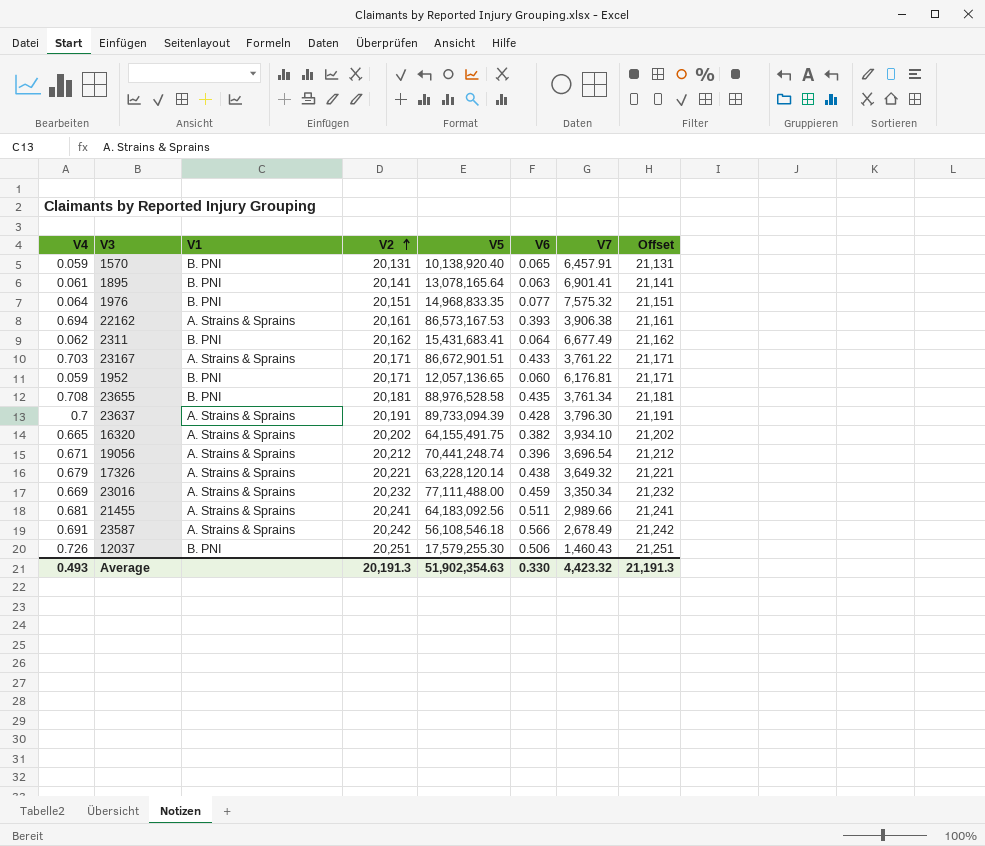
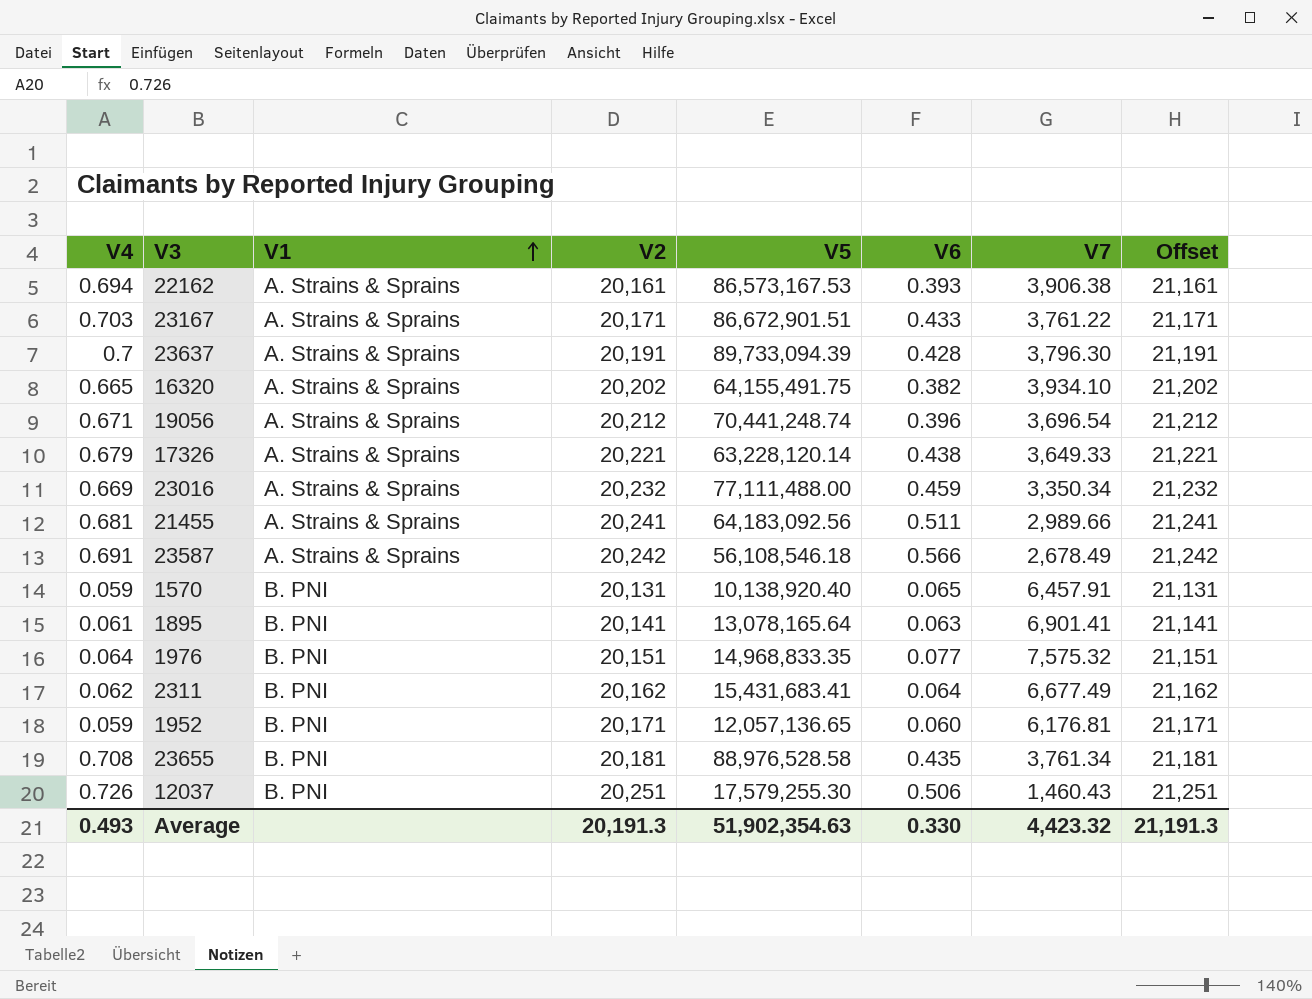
row order: V2 ascending -> V1 ascending
17326 | V7: 3,649.32 -> 3,649.33

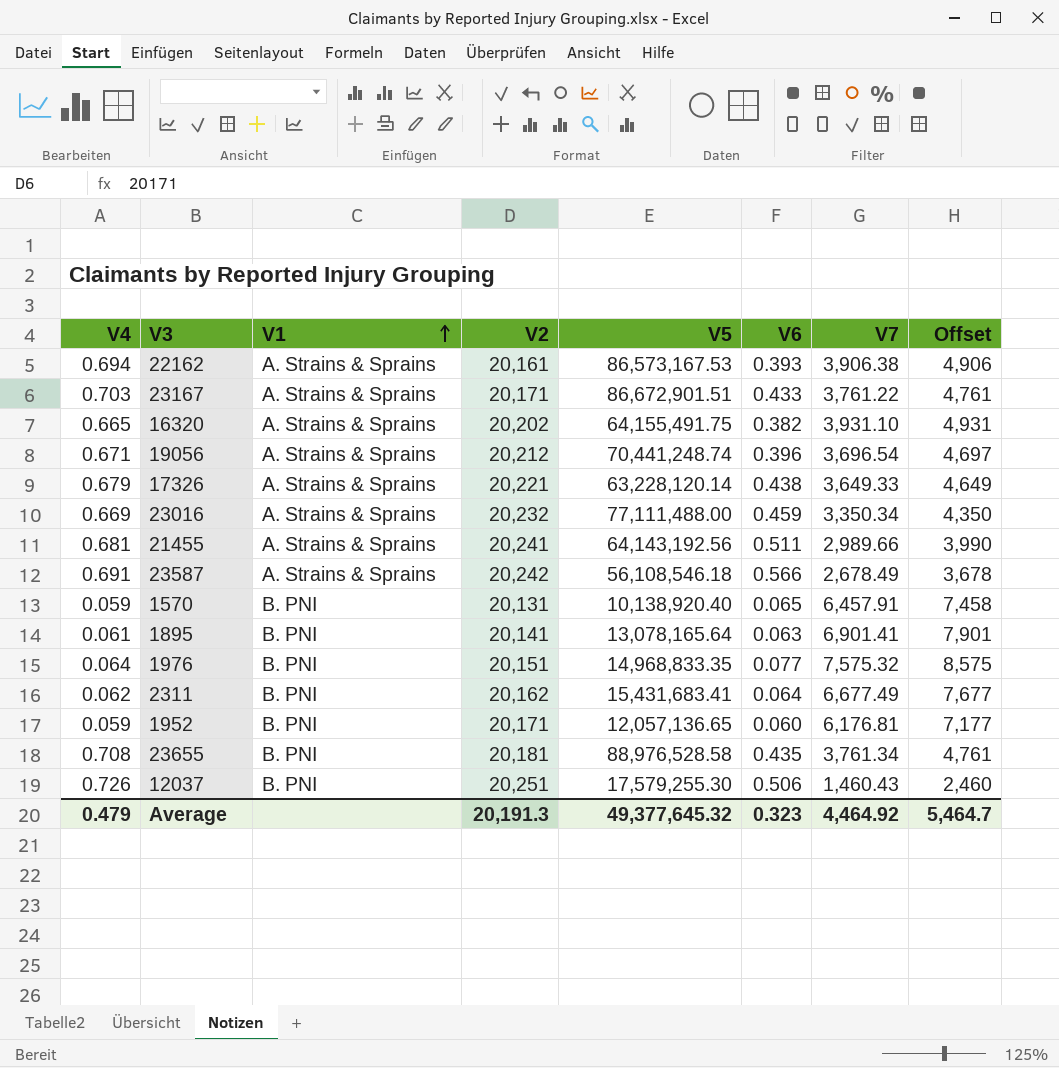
column Offset | formula: [V2] + 1000 -> [V7] + 1000
row 23637: 0.7 | A. Strains & Sprains | 20,191 | 89,733,094.39 | 0.428 | 3,796.30 | 21,191 -> none
16320 | V7: 3,934.10 -> 3,931.10
21455 | V5: 64,183,092.56 -> 64,143,192.56
Average | V4: 0.493 -> 0.479
Average | V5: 51,902,354.63 -> 49,377,645.32
Average | V6: 0.330 -> 0.323
Average | V7: 4,423.32 -> 4,464.92
Average | Offset: 21,191.3 -> 5,464.7

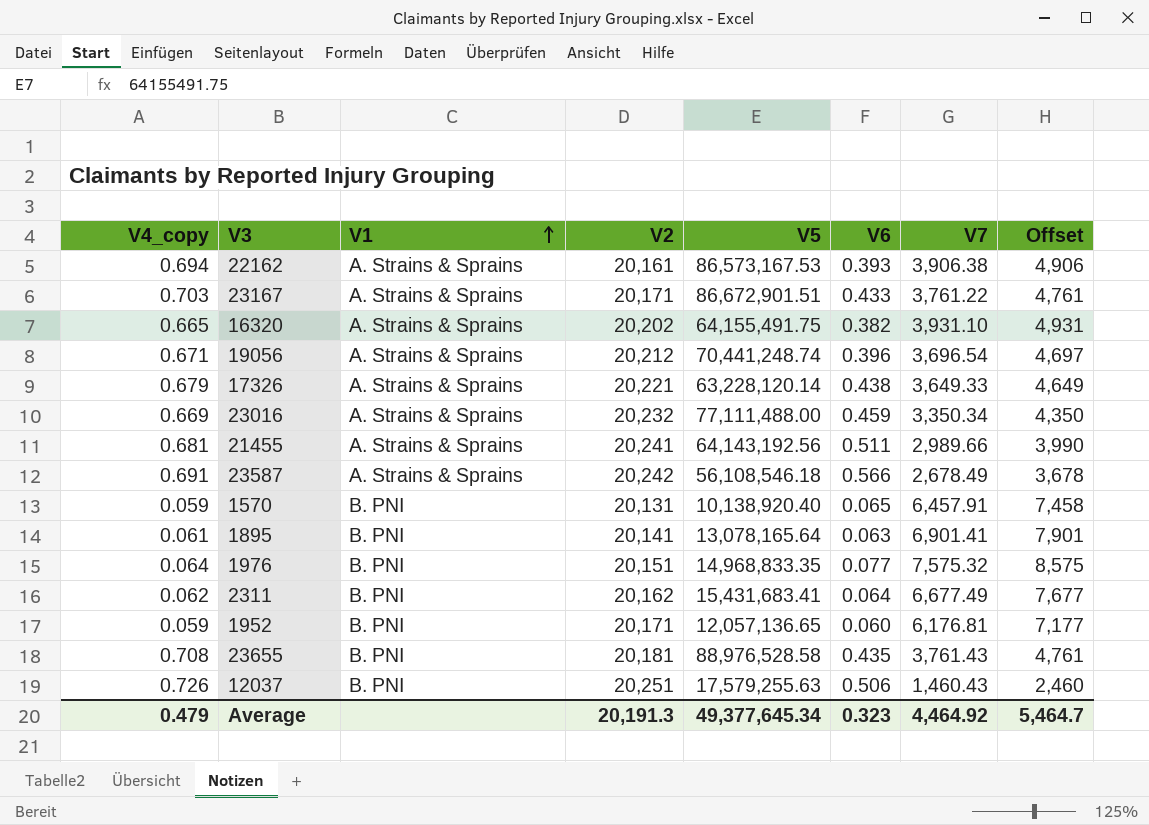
column name: V4 -> V4_copy
23655 | V7: 3,761.34 -> 3,761.43
12037 | V5: 17,579,255.30 -> 17,579,255.63
Average | V5: 49,377,645.32 -> 49,377,645.34

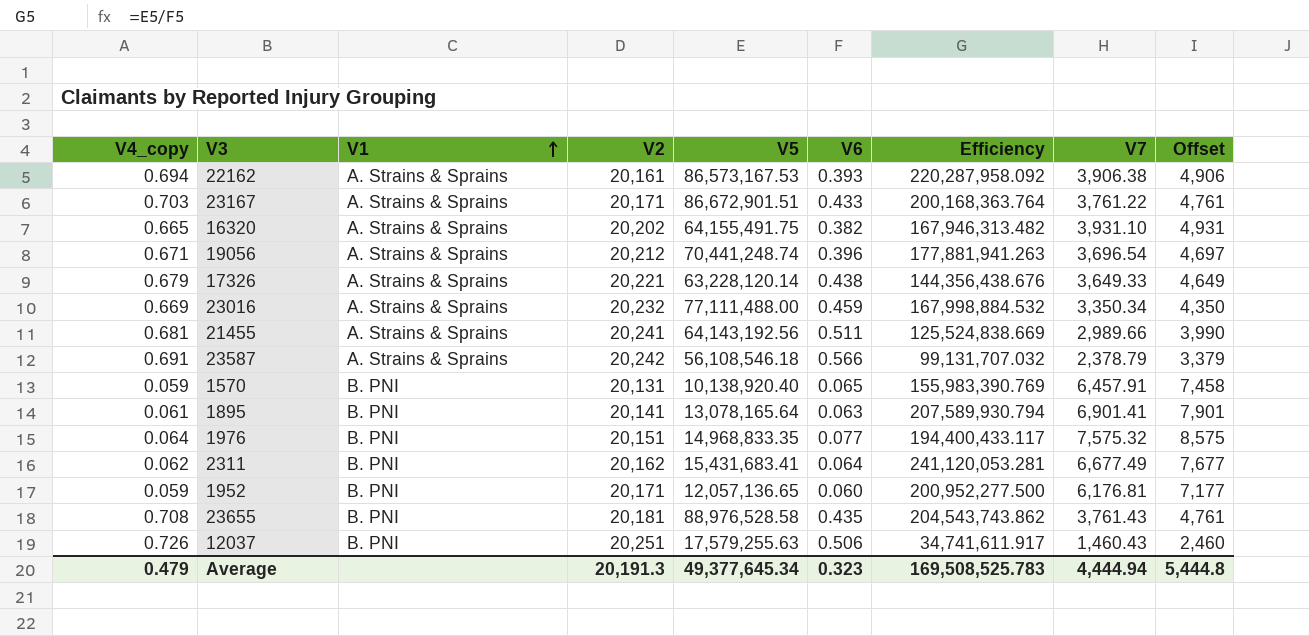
column Efficiency | formula: none -> [V5] / [V6]
23587 | V7: 2,678.49 -> 2,378.79
23587 | Offset: 3,678 -> 3,379
Average | V7: 4,464.92 -> 4,444.94
Average | Offset: 5,464.7 -> 5,444.8

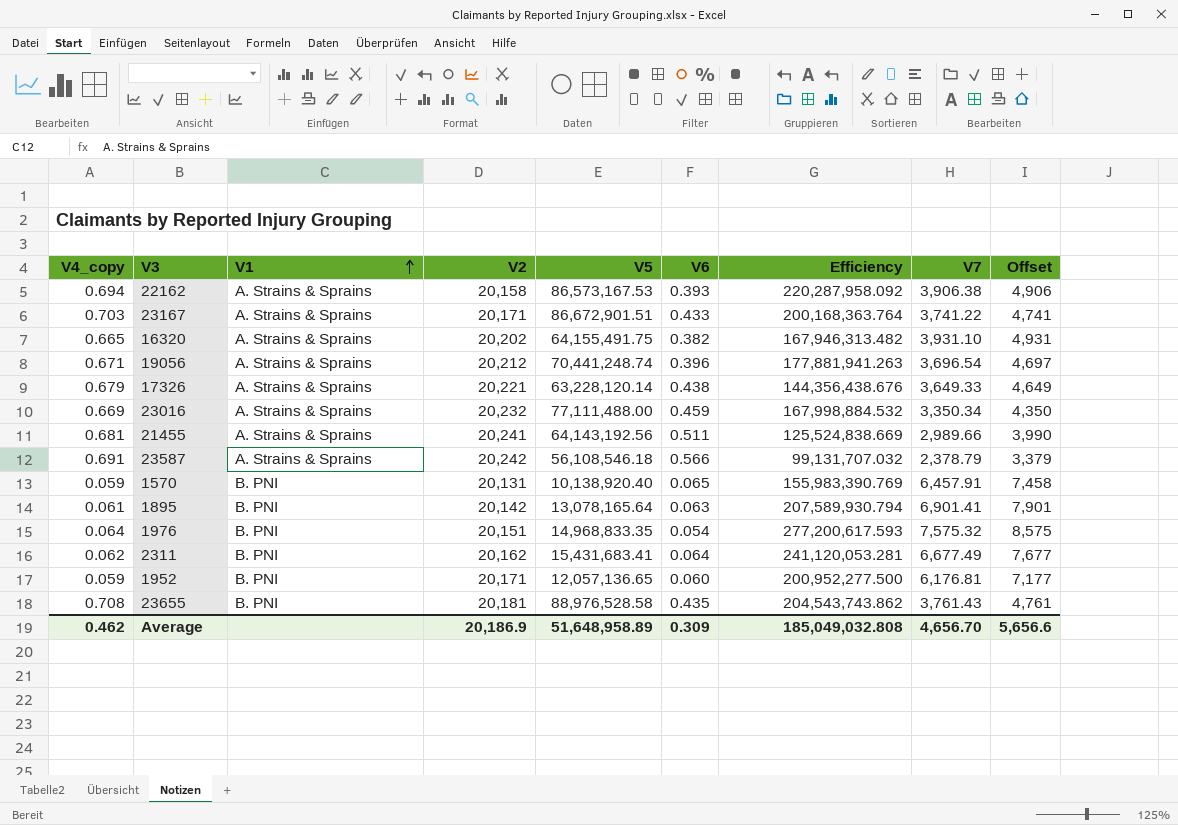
row 12037: 0.726 | B. PNI | 20,251 | 17,579,255.63 | 0.506 | 34,741,611.917 | 1,460.43 | 2,460 -> none
22162 | V2: 20,161 -> 20,158
23167 | V7: 3,761.22 -> 3,741.22
23167 | Offset: 4,761 -> 4,741
1895 | V2: 20,141 -> 20,142
1976 | V6: 0.077 -> 0.054
1976 | Efficiency: 194,400,433.117 -> 277,200,617.593
Average | V4_copy: 0.479 -> 0.462
Average | V2: 20,191.3 -> 20,186.9
Average | V5: 49,377,645.34 -> 51,648,958.89
Average | V6: 0.323 -> 0.309
Average | Efficiency: 169,508,525.783 -> 185,049,032.808
Average | V7: 4,444.94 -> 4,656.70
Average | Offset: 5,444.8 -> 5,656.6

